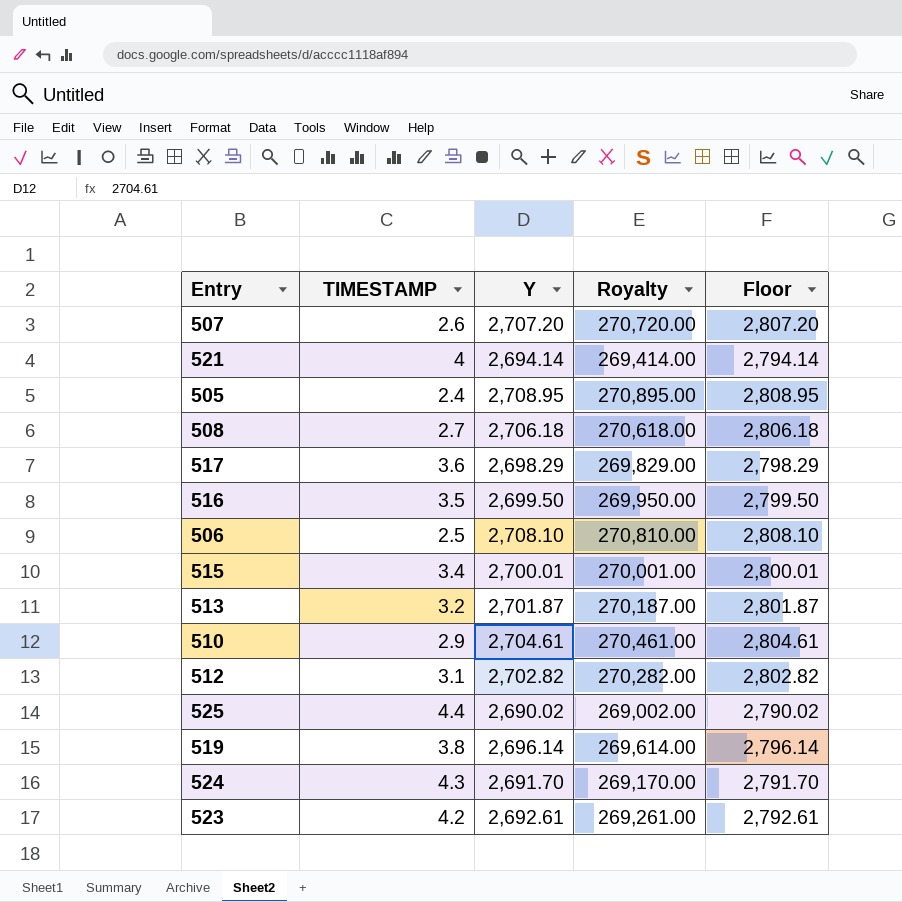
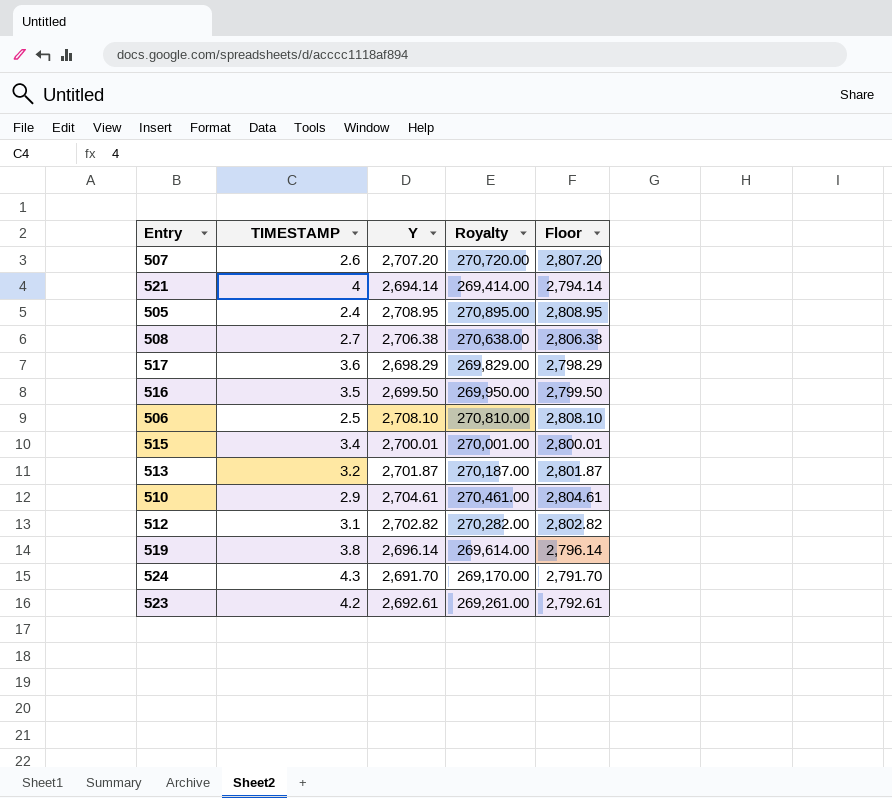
row 525: 4.4 | 2,690.02 | 269,002.00 | 2,790.02 -> none
508 | Y: 2,706.18 -> 2,706.38
508 | Royalty: 270,618.00 -> 270,638.00
508 | Floor: 2,806.18 -> 2,806.38

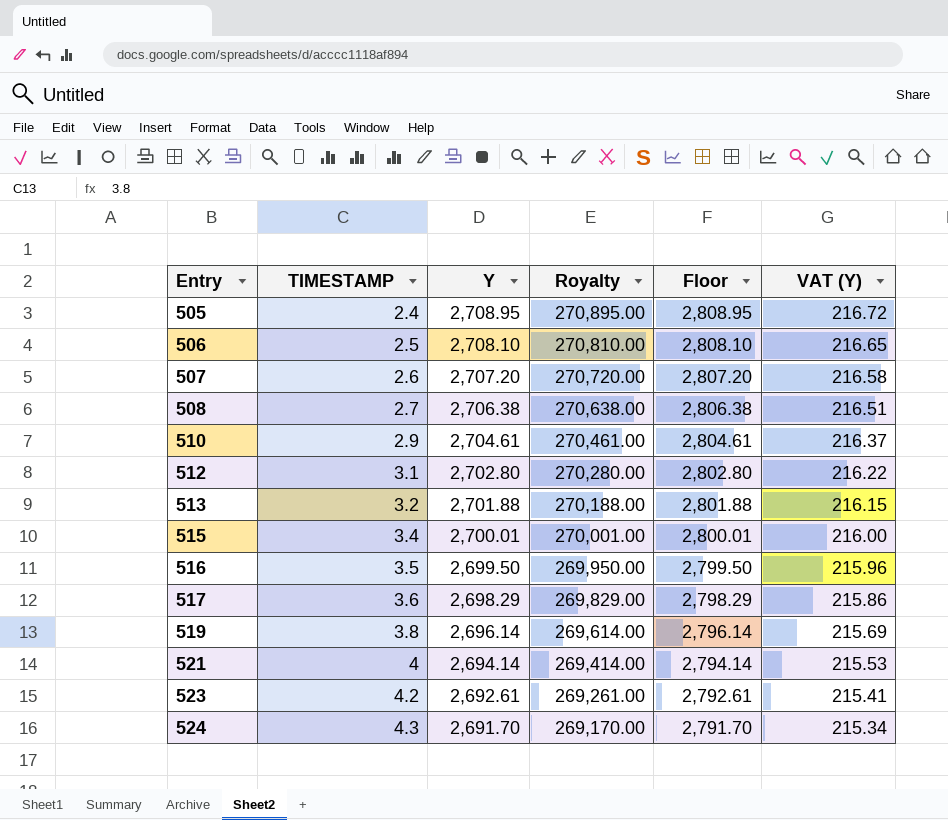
row order: none -> Entry ascending
column VAT (Y) | formula: none -> [Y] * 0.08
512 | Y: 2,702.82 -> 2,702.80
512 | Royalty: 270,282.00 -> 270,280.00
512 | Floor: 2,802.82 -> 2,802.80
513 | Y: 2,701.87 -> 2,701.88
513 | Royalty: 270,187.00 -> 270,188.00
513 | Floor: 2,801.87 -> 2,801.88

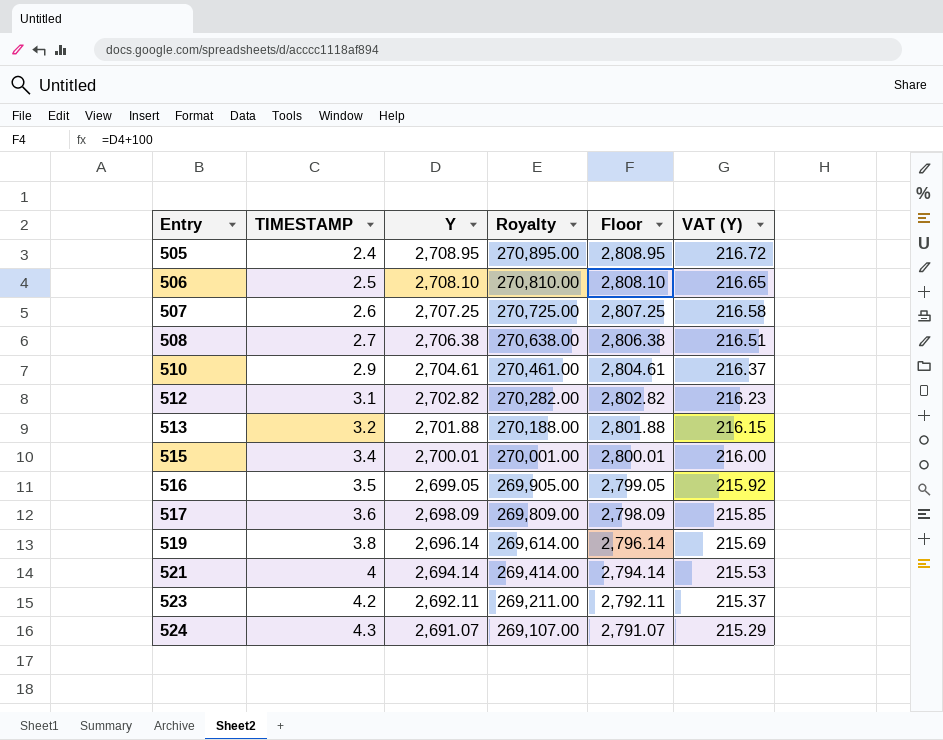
507 | Y: 2,707.20 -> 2,707.25
507 | Royalty: 270,720.00 -> 270,725.00
507 | Floor: 2,807.20 -> 2,807.25
512 | Y: 2,702.80 -> 2,702.82
512 | Royalty: 270,280.00 -> 270,282.00
512 | Floor: 2,802.80 -> 2,802.82
512 | VAT (Y): 216.22 -> 216.23
516 | Y: 2,699.50 -> 2,699.05
516 | Royalty: 269,950.00 -> 269,905.00
516 | Floor: 2,799.50 -> 2,799.05
516 | VAT (Y): 215.96 -> 215.92
517 | Y: 2,698.29 -> 2,698.09
517 | Royalty: 269,829.00 -> 269,809.00
517 | Floor: 2,798.29 -> 2,798.09
517 | VAT (Y): 215.86 -> 215.85
523 | Y: 2,692.61 -> 2,692.11
523 | Royalty: 269,261.00 -> 269,211.00
523 | Floor: 2,792.61 -> 2,792.11
523 | VAT (Y): 215.41 -> 215.37
524 | Y: 2,691.70 -> 2,691.07
524 | Royalty: 269,170.00 -> 269,107.00
524 | Floor: 2,791.70 -> 2,791.07
524 | VAT (Y): 215.34 -> 215.29

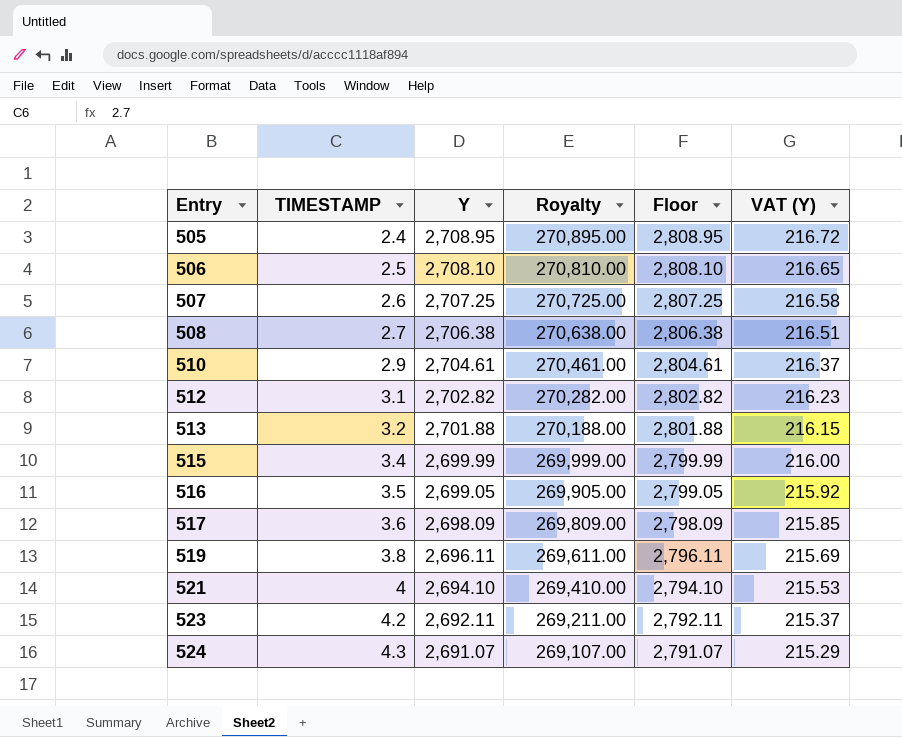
515 | Y: 2,700.01 -> 2,699.99
515 | Royalty: 270,001.00 -> 269,999.00
515 | Floor: 2,800.01 -> 2,799.99
519 | Y: 2,696.14 -> 2,696.11
519 | Royalty: 269,614.00 -> 269,611.00
519 | Floor: 2,796.14 -> 2,796.11
521 | Y: 2,694.14 -> 2,694.10
521 | Royalty: 269,414.00 -> 269,410.00
521 | Floor: 2,794.14 -> 2,794.10

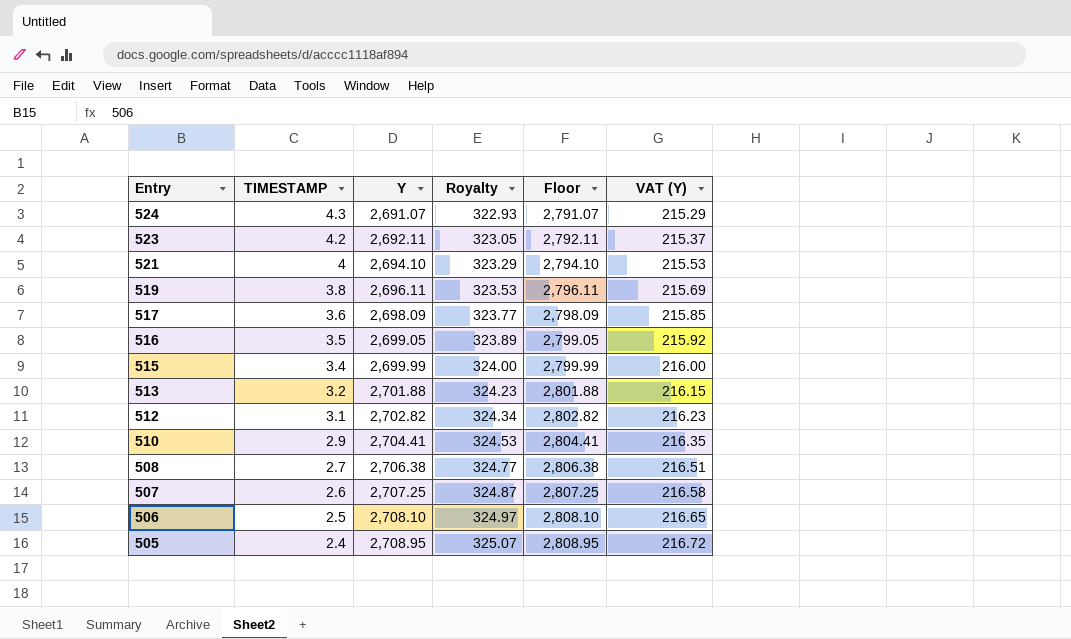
row order: Entry ascending -> Entry descending
column Royalty | formula: [Y] * 100 -> [Y] * 0.12
510 | Y: 2,704.61 -> 2,704.41
510 | Floor: 2,804.61 -> 2,804.41
510 | VAT (Y): 216.37 -> 216.35

